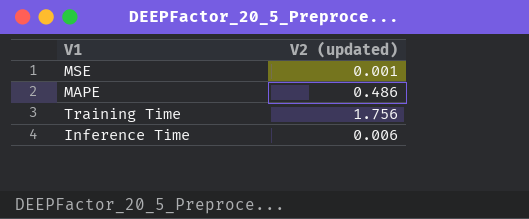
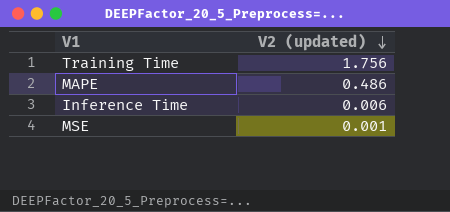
row order: none -> V2 (updated) descending

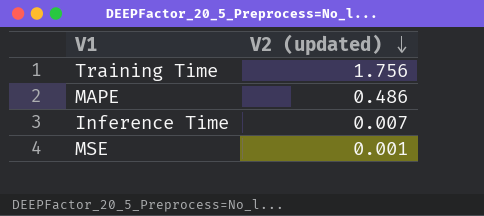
Inference Time | V2 (updated): 0.006 -> 0.007

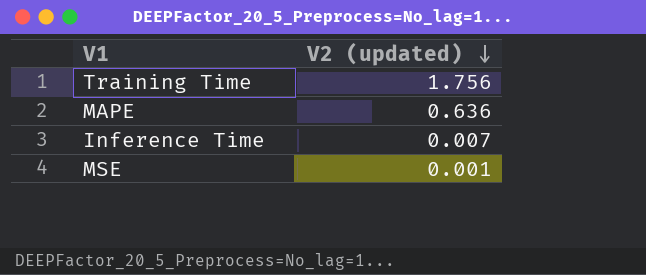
MAPE | V2 (updated): 0.486 -> 0.636

